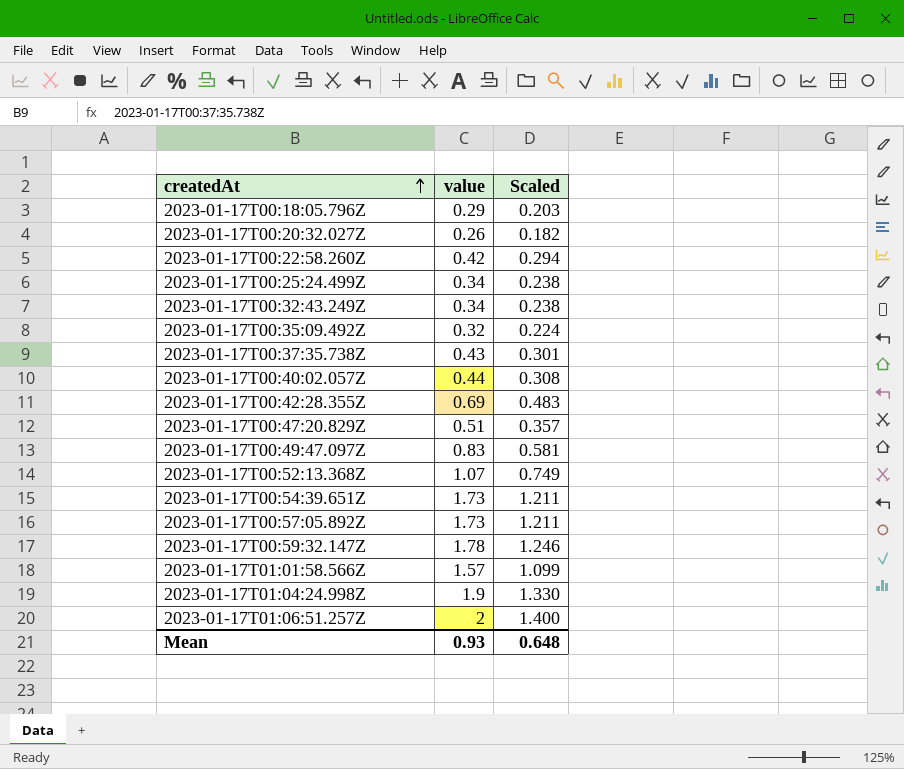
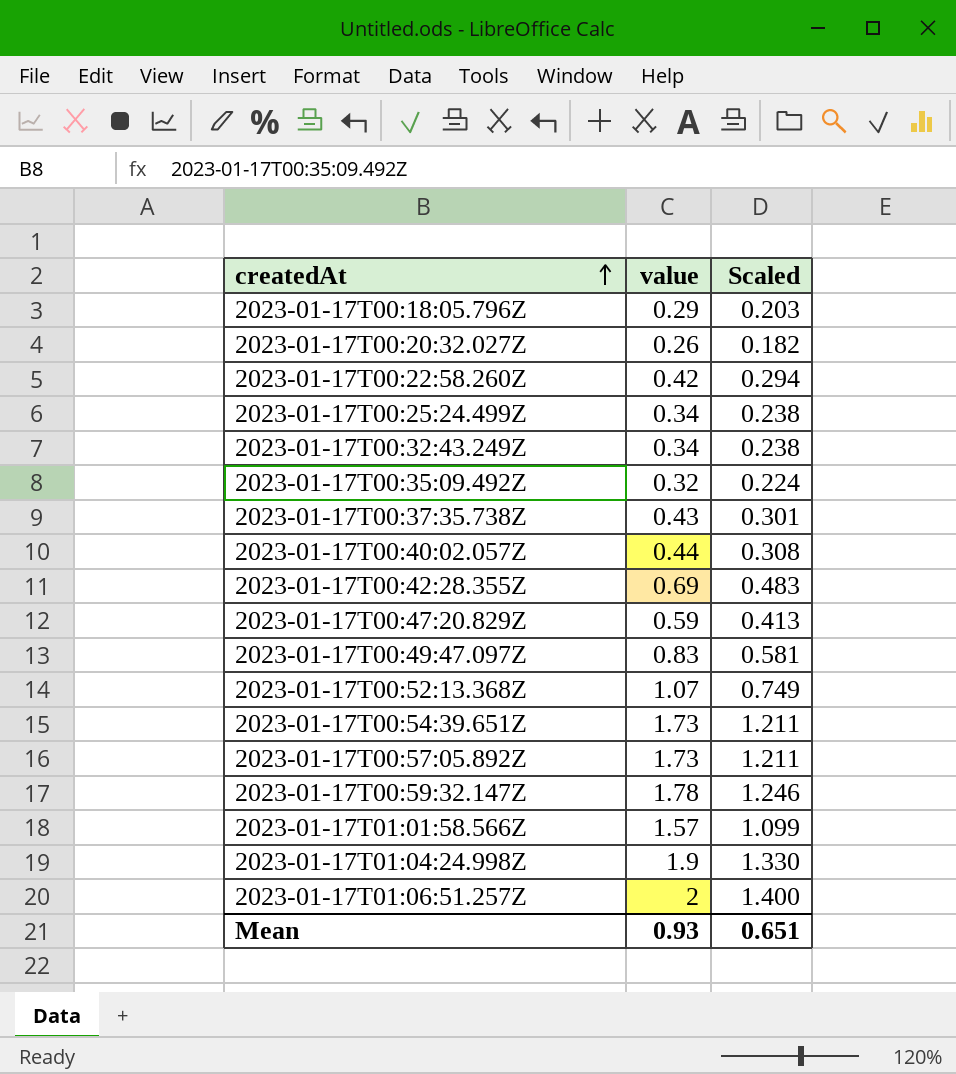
2023-01-17T00:47:20.829Z | value: 0.51 -> 0.59
2023-01-17T00:47:20.829Z | Scaled: 0.357 -> 0.413
Mean | Scaled: 0.648 -> 0.651

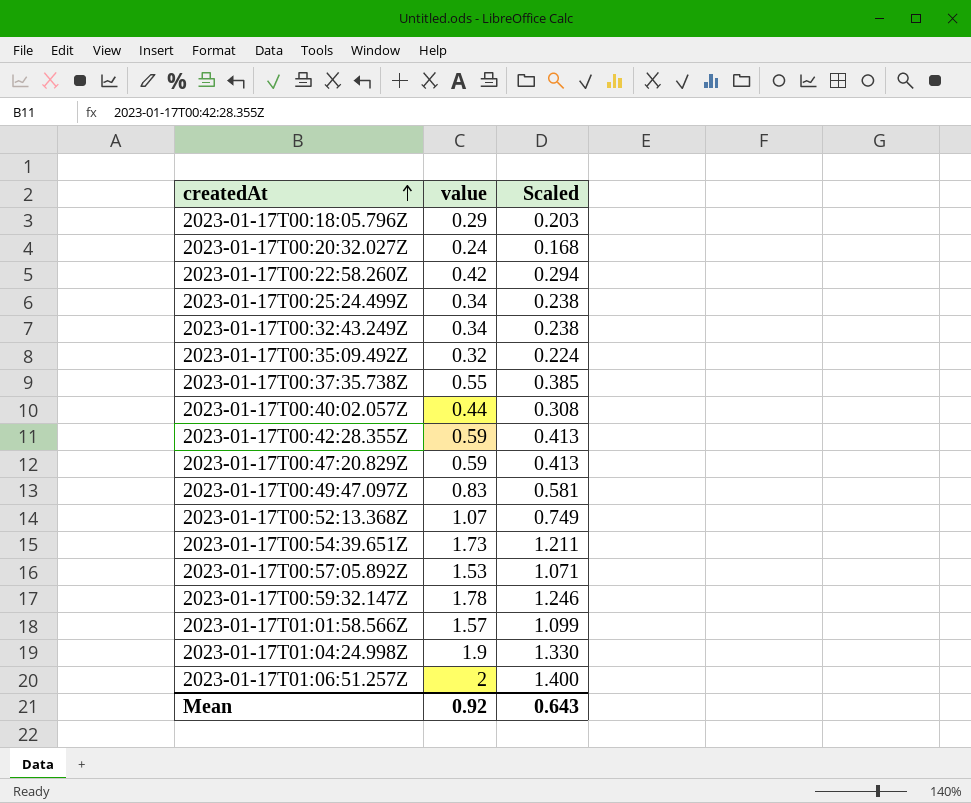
2023-01-17T00:20:32.027Z | value: 0.26 -> 0.24
2023-01-17T00:20:32.027Z | Scaled: 0.182 -> 0.168
2023-01-17T00:37:35.738Z | value: 0.43 -> 0.55
2023-01-17T00:37:35.738Z | Scaled: 0.301 -> 0.385
2023-01-17T00:42:28.355Z | value: 0.69 -> 0.59
2023-01-17T00:42:28.355Z | Scaled: 0.483 -> 0.413
2023-01-17T00:57:05.892Z | value: 1.73 -> 1.53
2023-01-17T00:57:05.892Z | Scaled: 1.211 -> 1.071
Mean | value: 0.93 -> 0.92
Mean | Scaled: 0.651 -> 0.643

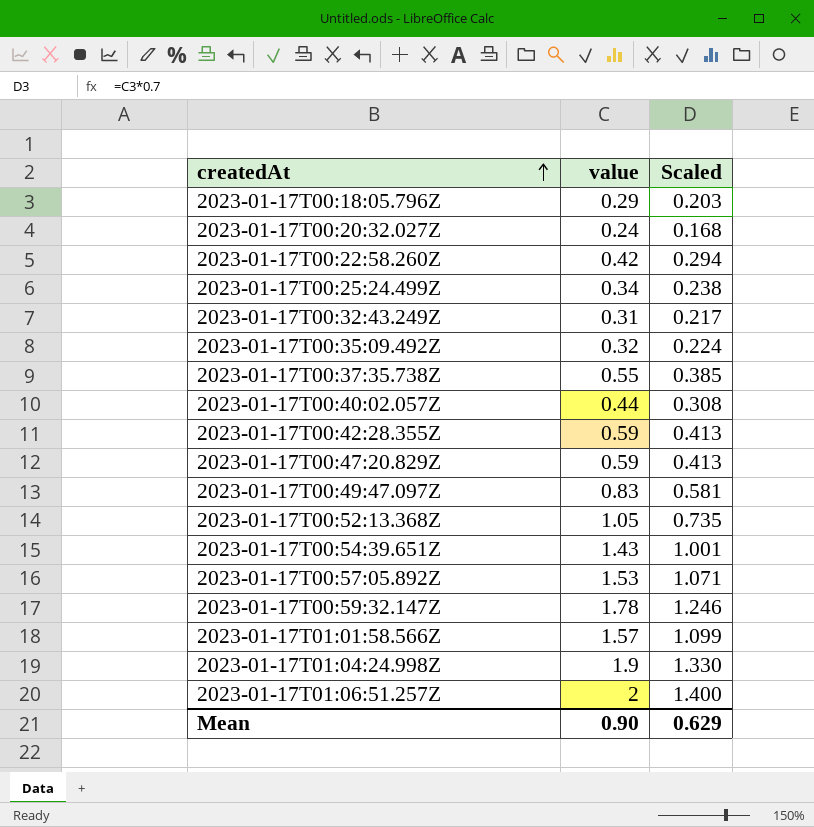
2023-01-17T00:32:43.249Z | value: 0.34 -> 0.31
2023-01-17T00:32:43.249Z | Scaled: 0.238 -> 0.217
2023-01-17T00:52:13.368Z | value: 1.07 -> 1.05
2023-01-17T00:52:13.368Z | Scaled: 0.749 -> 0.735
2023-01-17T00:54:39.651Z | value: 1.73 -> 1.43
2023-01-17T00:54:39.651Z | Scaled: 1.211 -> 1.001
Mean | value: 0.92 -> 0.90
Mean | Scaled: 0.643 -> 0.629

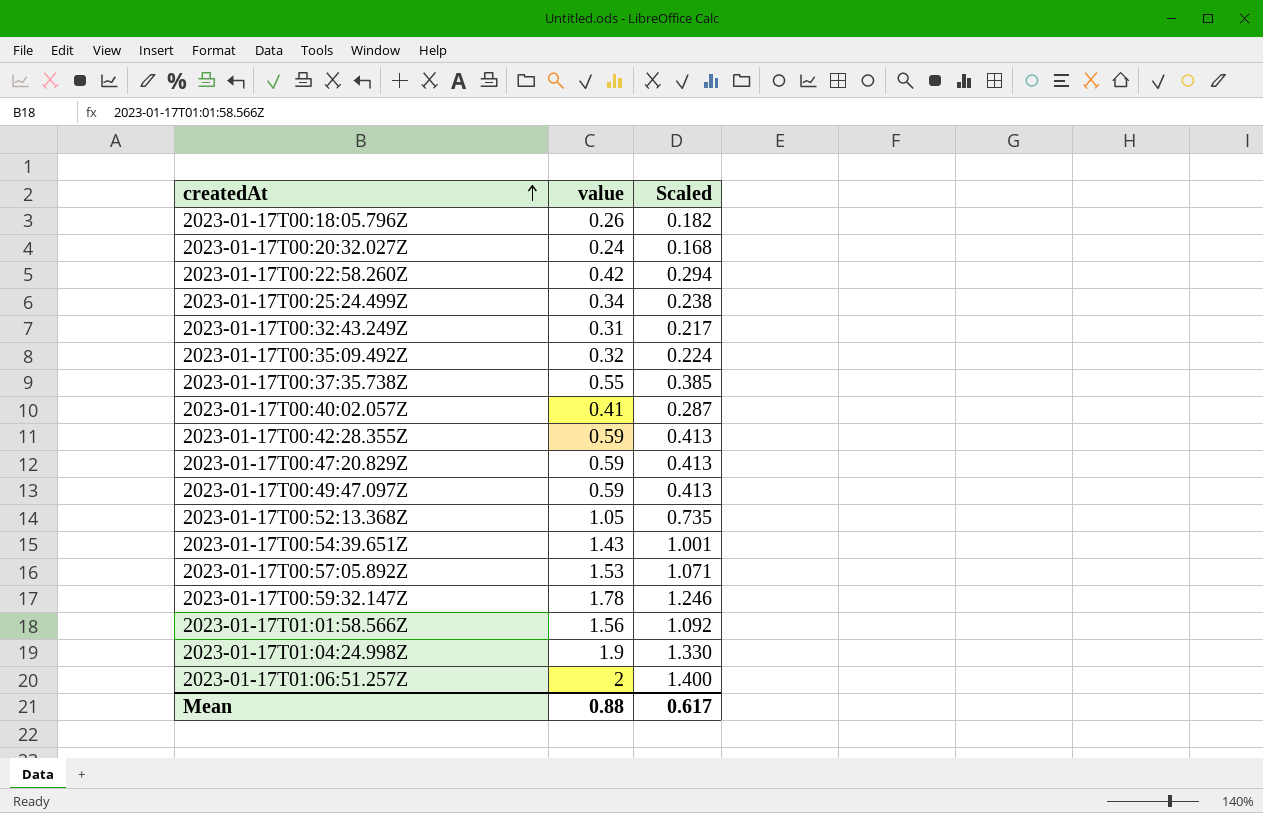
2023-01-17T00:18:05.796Z | value: 0.29 -> 0.26
2023-01-17T00:18:05.796Z | Scaled: 0.203 -> 0.182
2023-01-17T00:40:02.057Z | value: 0.44 -> 0.41
2023-01-17T00:40:02.057Z | Scaled: 0.308 -> 0.287
2023-01-17T00:49:47.097Z | value: 0.83 -> 0.59
2023-01-17T00:49:47.097Z | Scaled: 0.581 -> 0.413
2023-01-17T01:01:58.566Z | value: 1.57 -> 1.56
2023-01-17T01:01:58.566Z | Scaled: 1.099 -> 1.092
Mean | value: 0.90 -> 0.88
Mean | Scaled: 0.629 -> 0.617

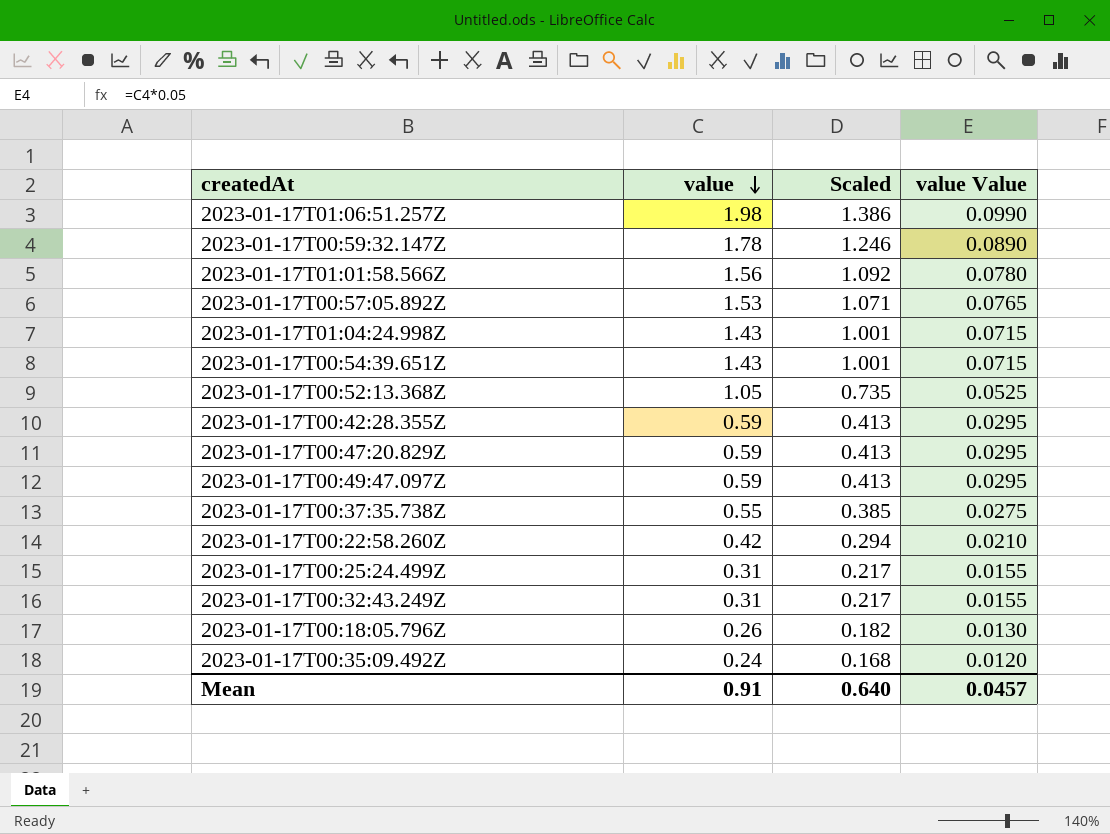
row order: createdAt ascending -> value descending
column value Value | formula: none -> [value] * 0.05
row 2023-01-17T00:20:32.027Z: 0.24 | 0.168 -> none
row 2023-01-17T00:40:02.057Z: 0.41 | 0.287 -> none
2023-01-17T01:06:51.257Z | value: 2 -> 1.98
2023-01-17T01:06:51.257Z | Scaled: 1.400 -> 1.386
2023-01-17T01:04:24.998Z | value: 1.9 -> 1.43
2023-01-17T01:04:24.998Z | Scaled: 1.330 -> 1.001
2023-01-17T00:25:24.499Z | value: 0.34 -> 0.31
2023-01-17T00:25:24.499Z | Scaled: 0.238 -> 0.217
2023-01-17T00:35:09.492Z | value: 0.32 -> 0.24
2023-01-17T00:35:09.492Z | Scaled: 0.224 -> 0.168
Mean | value: 0.88 -> 0.91
Mean | Scaled: 0.617 -> 0.640

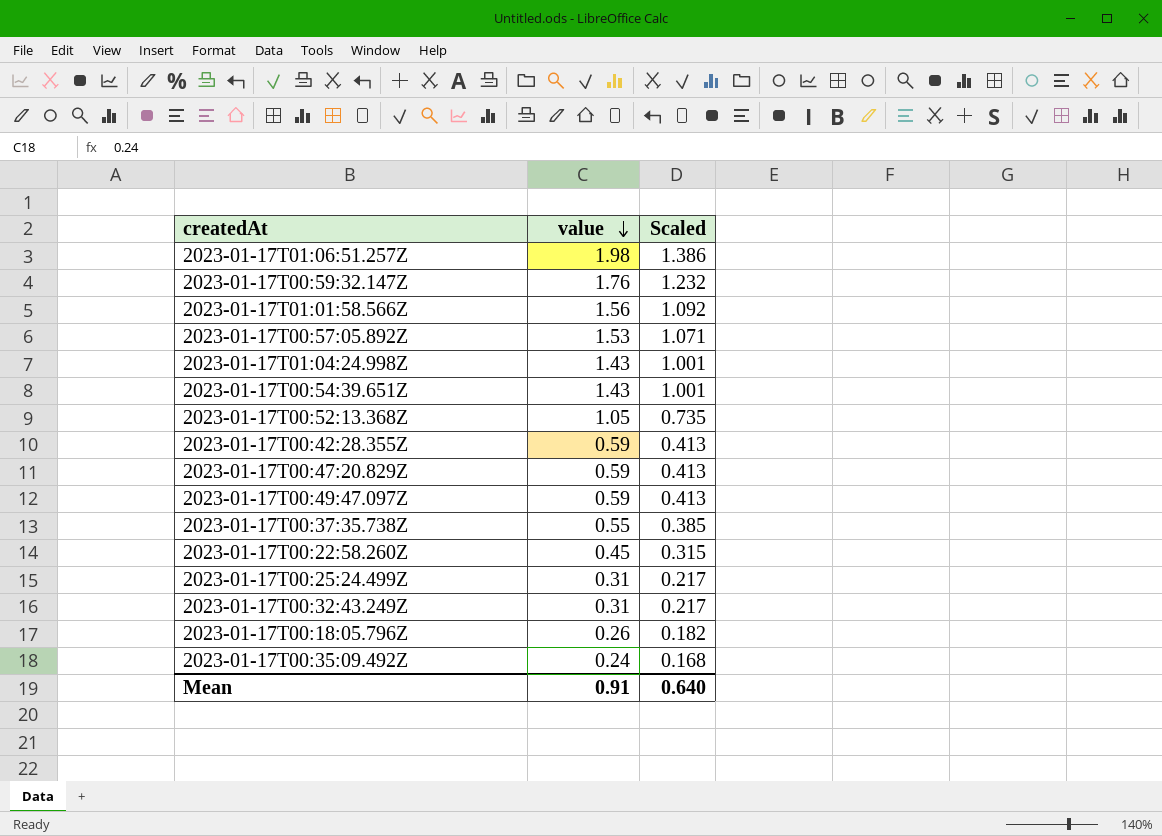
column value Value | formula: [value] * 0.05 -> none
2023-01-17T00:59:32.147Z | value: 1.78 -> 1.76
2023-01-17T00:59:32.147Z | Scaled: 1.246 -> 1.232
2023-01-17T00:22:58.260Z | value: 0.42 -> 0.45
2023-01-17T00:22:58.260Z | Scaled: 0.294 -> 0.315

